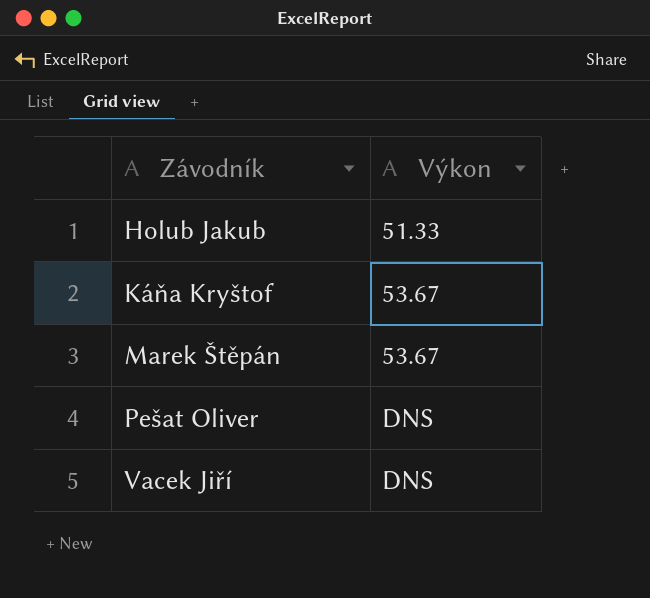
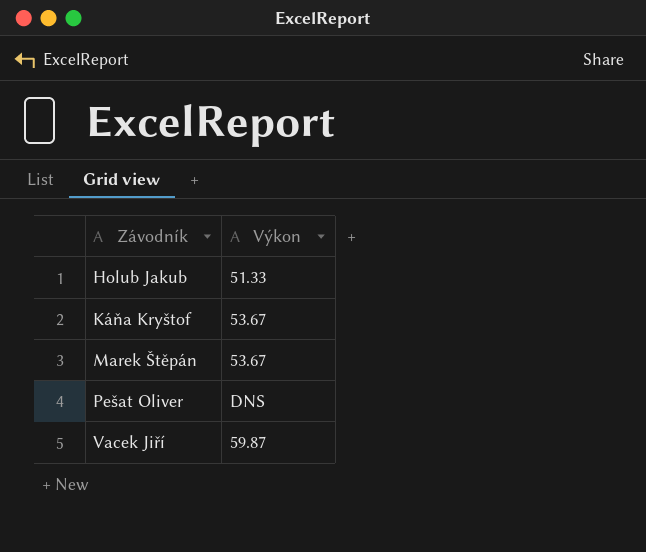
Vacek Jiří | Výkon: DNS -> 59.87

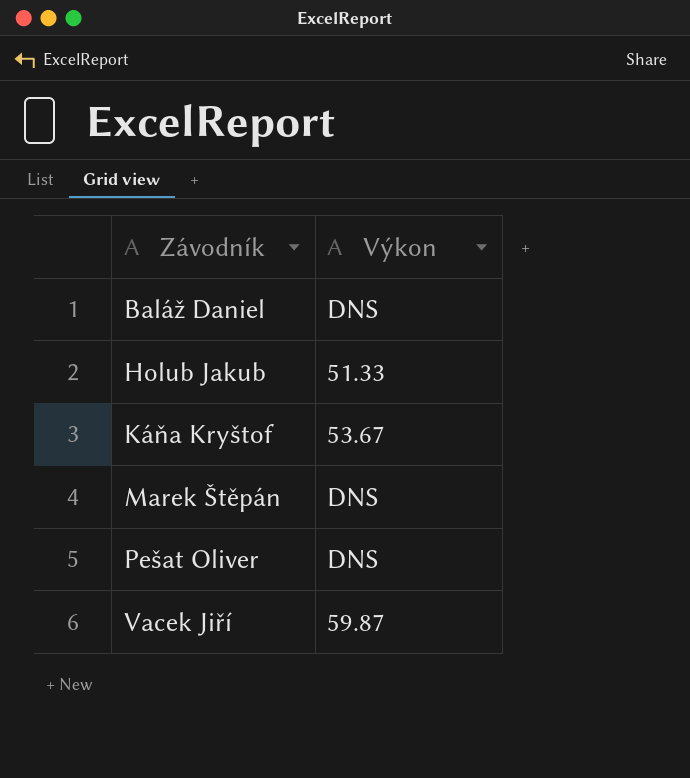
row Baláž Daniel: none -> DNS
Marek Štěpán | Výkon: 53.67 -> DNS

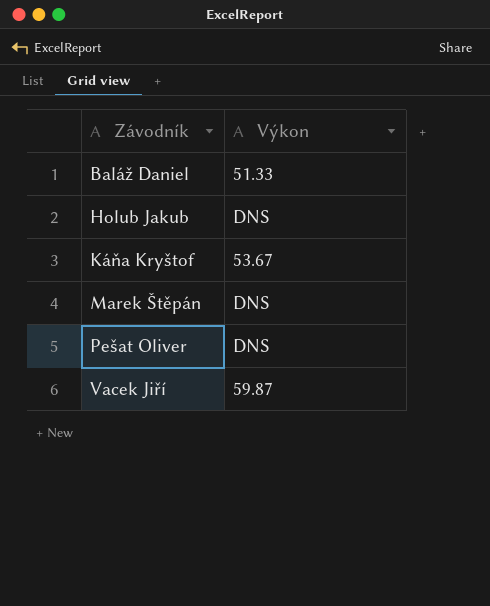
Baláž Daniel | Výkon: DNS -> 51.33
Holub Jakub | Výkon: 51.33 -> DNS

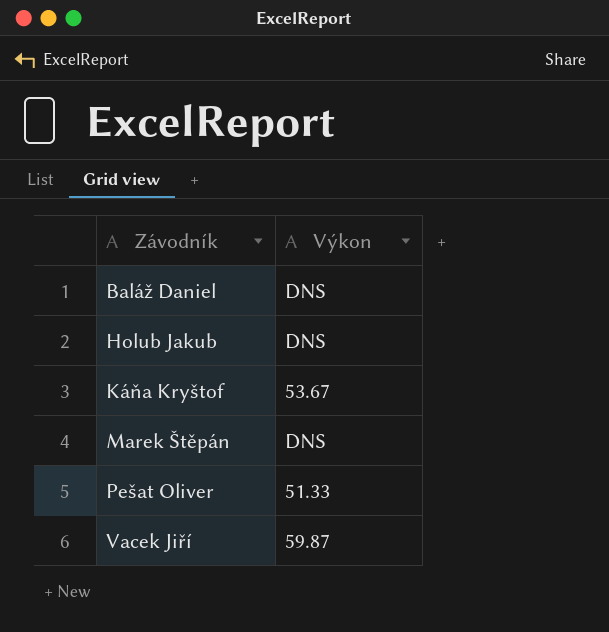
Baláž Daniel | Výkon: 51.33 -> DNS
Pešat Oliver | Výkon: DNS -> 51.33

